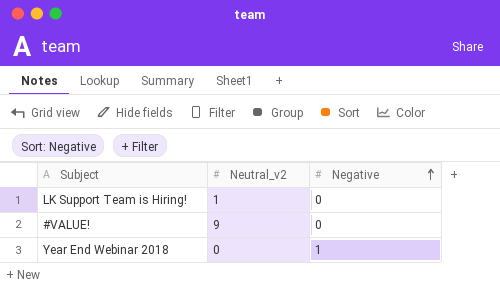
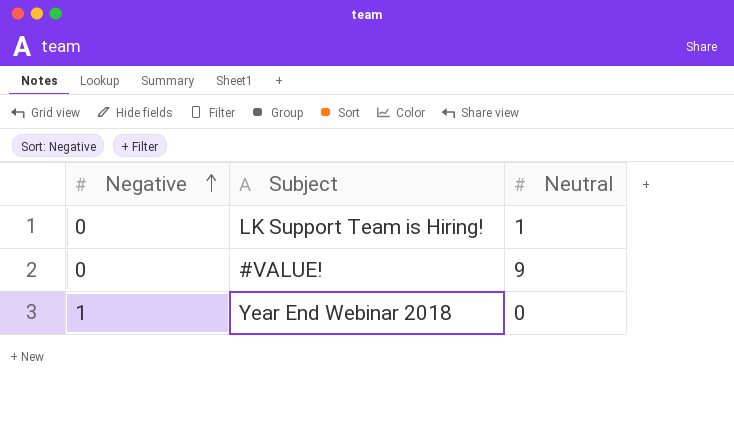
column Negative | position: 3 -> 1
column name: Neutral_v2 -> Neutral

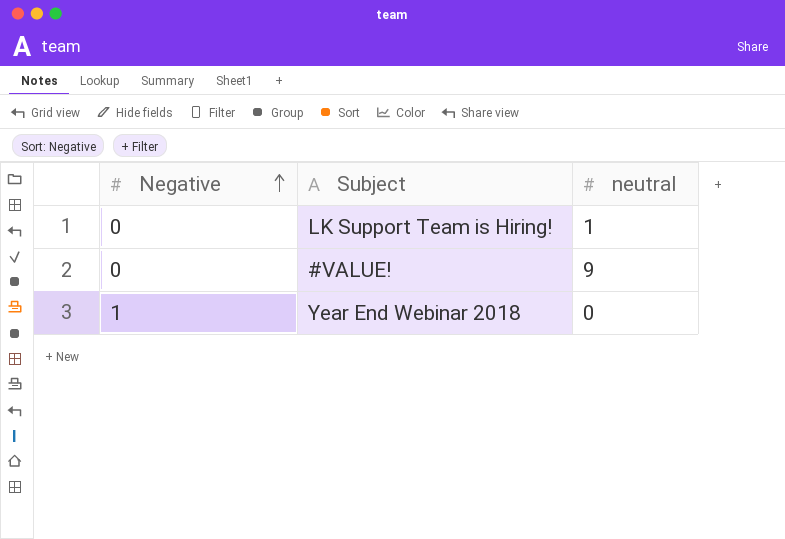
column name: Neutral -> neutral

